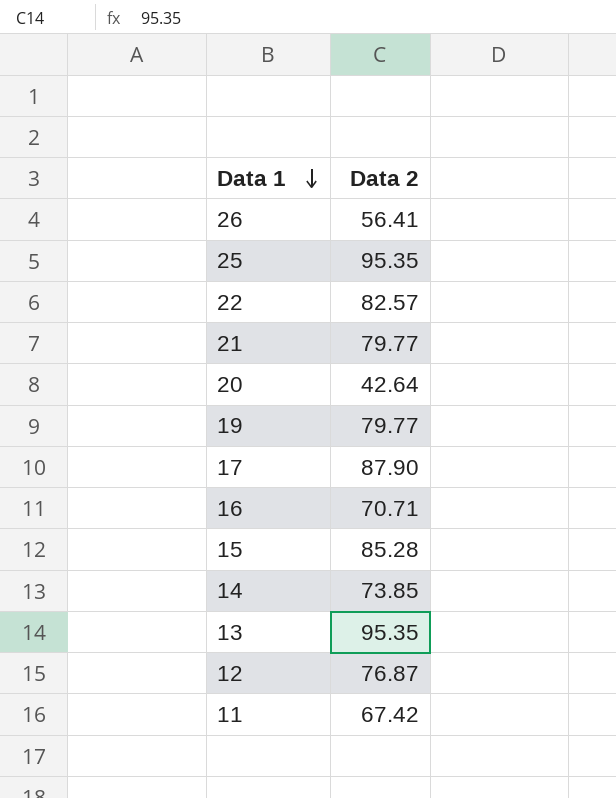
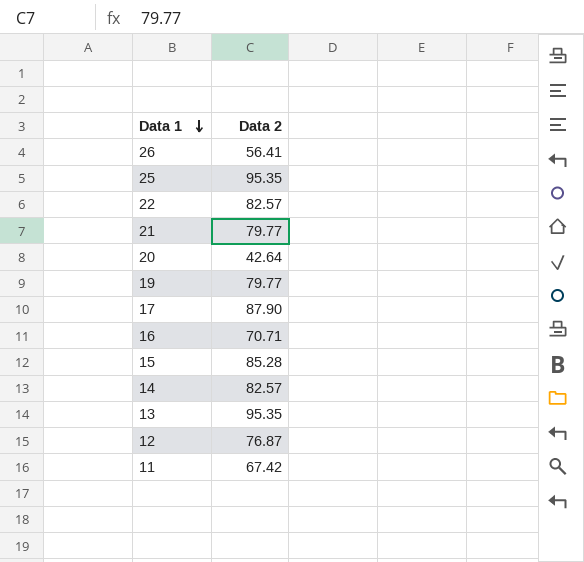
14 | Data 2: 73.85 -> 82.57

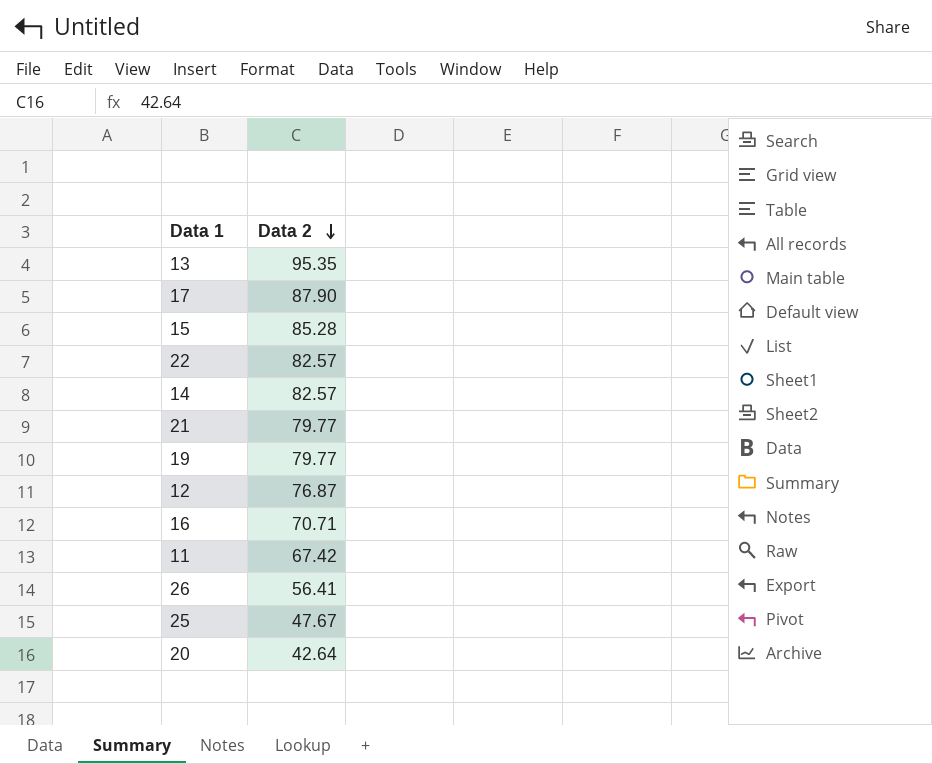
row order: Data 1 descending -> Data 2 descending
25 | Data 2: 95.35 -> 47.67

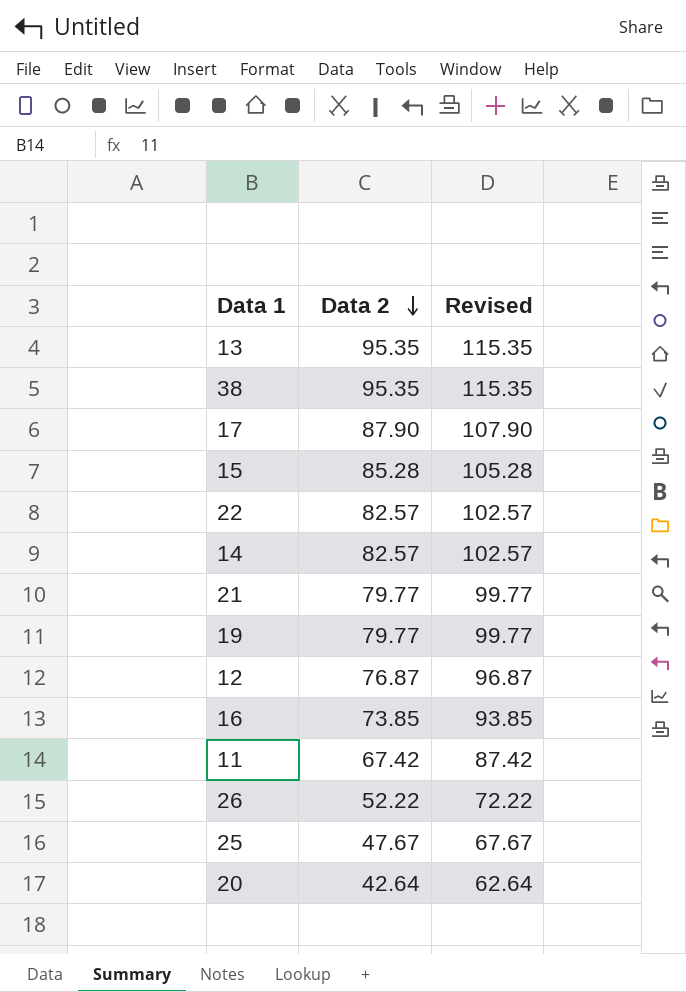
column Revised | formula: none -> [Data 2] + 20
row 38: none -> 95.35 | 115.35
16 | Data 2: 70.71 -> 73.85
26 | Data 2: 56.41 -> 52.22

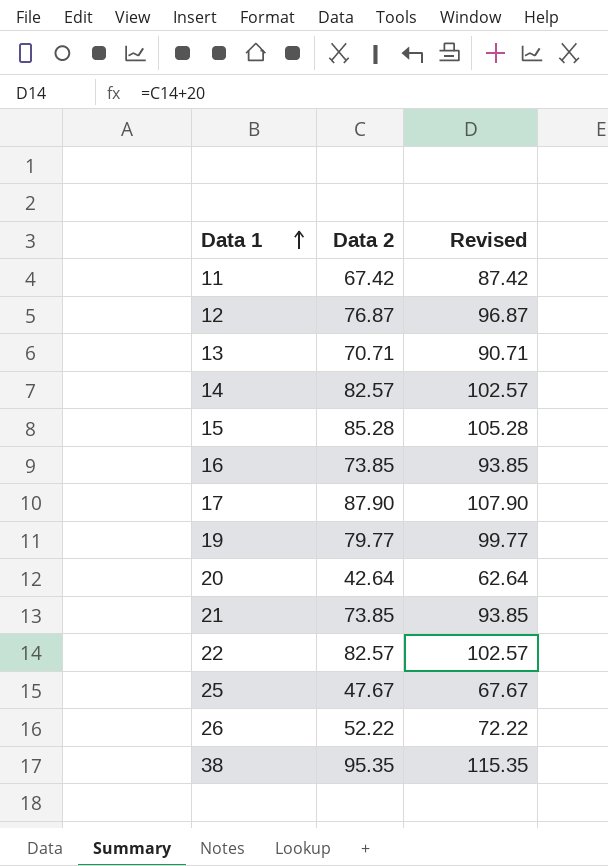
row order: Data 2 descending -> Data 1 ascending
13 | Data 2: 95.35 -> 70.71
13 | Revised: 115.35 -> 90.71
21 | Data 2: 79.77 -> 73.85
21 | Revised: 99.77 -> 93.85

